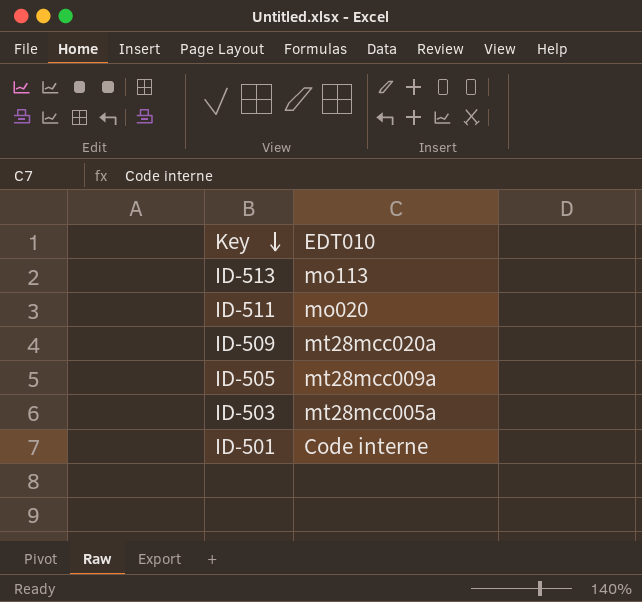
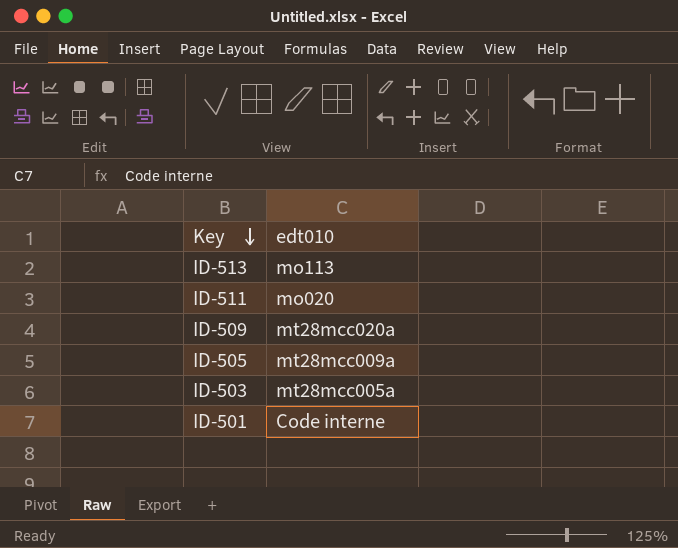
column name: EDT010 -> edt010

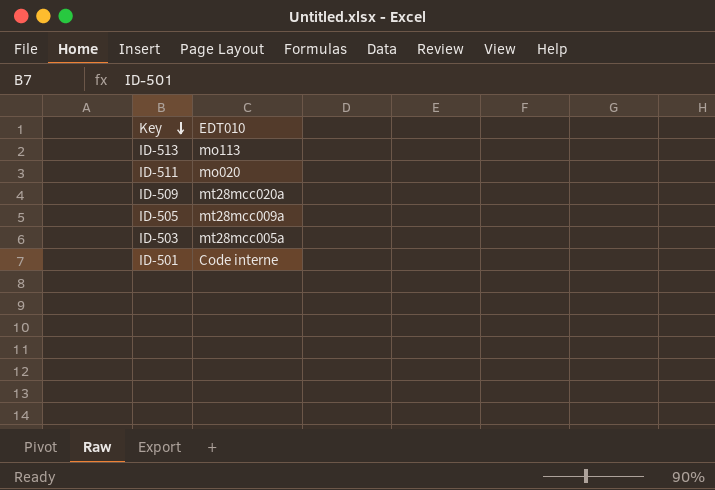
column name: edt010 -> EDT010

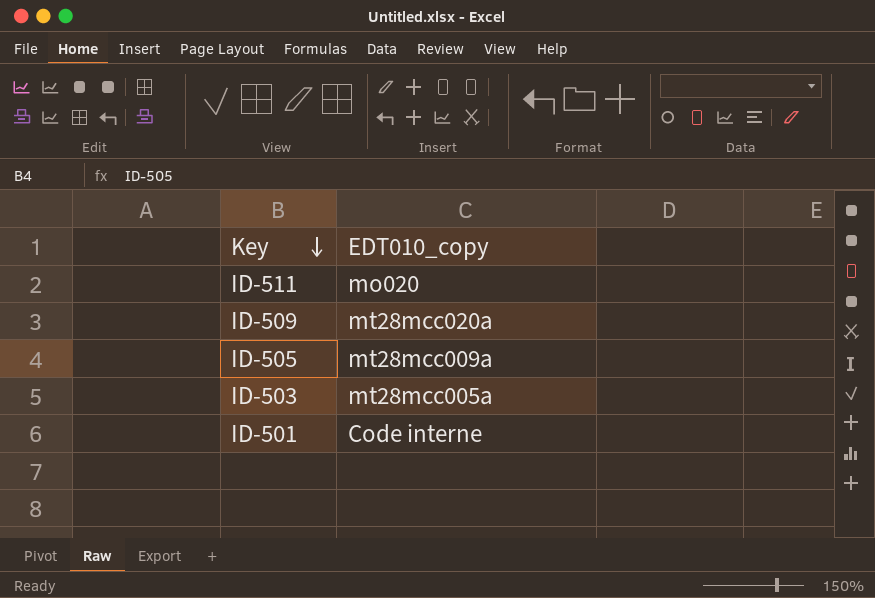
column name: EDT010 -> EDT010_copy
row ID-513: mo113 -> none

